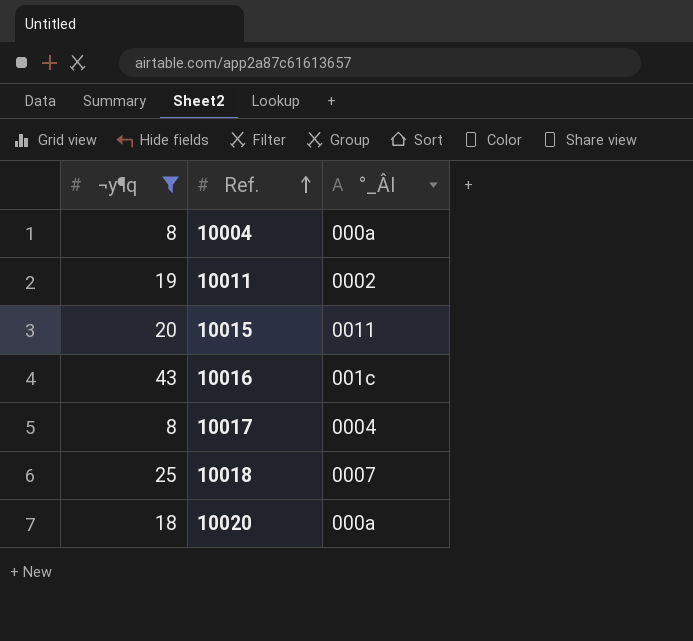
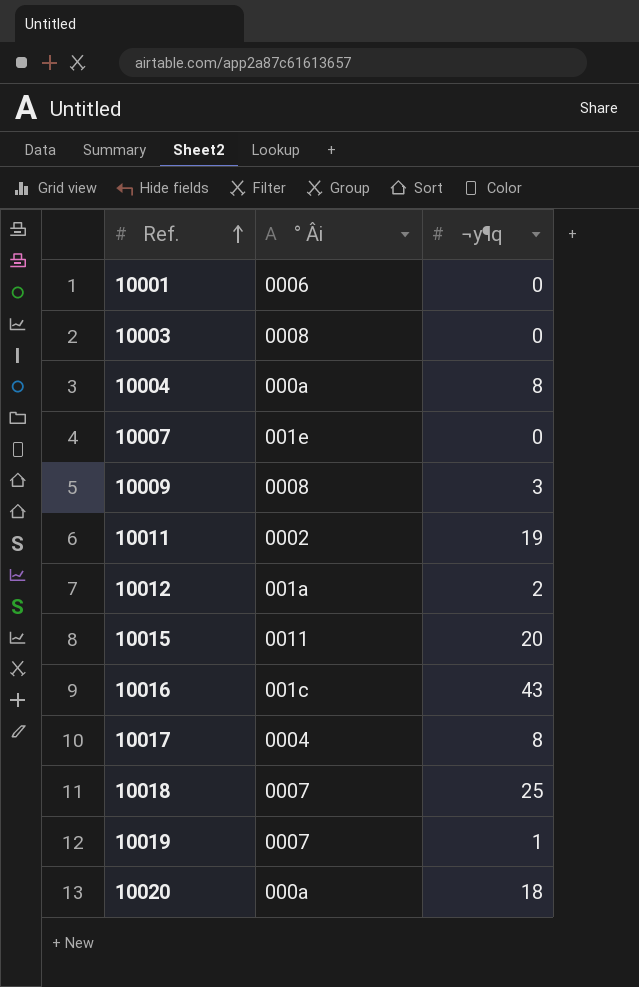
filter: ¬y¶q >= 8 -> none
column name: °_ÂI -> ° Âi
column ¬y¶q | position: 1 -> 3

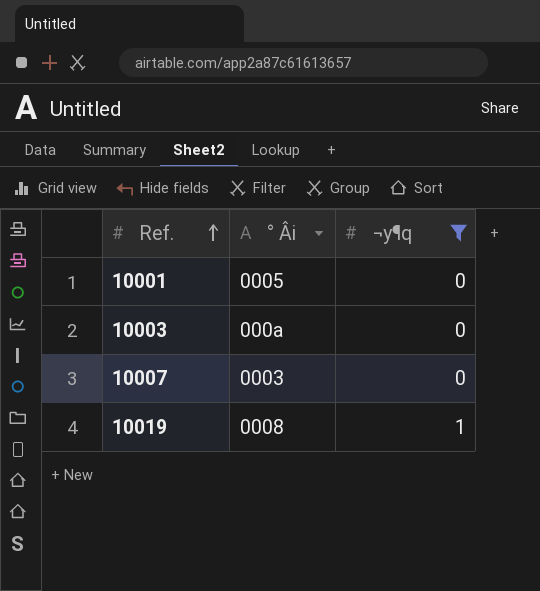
filter: none -> ¬y¶q <= 1
10001 | ° Âi: 0006 -> 0005
10003 | ° Âi: 0008 -> 000a
10007 | ° Âi: 001e -> 0003
10019 | ° Âi: 0007 -> 0008

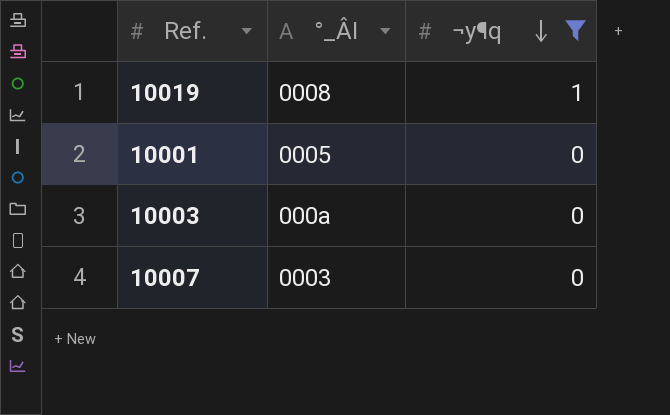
row order: Ref. ascending -> ¬y¶q descending
column name: ° Âi -> °_ÂI

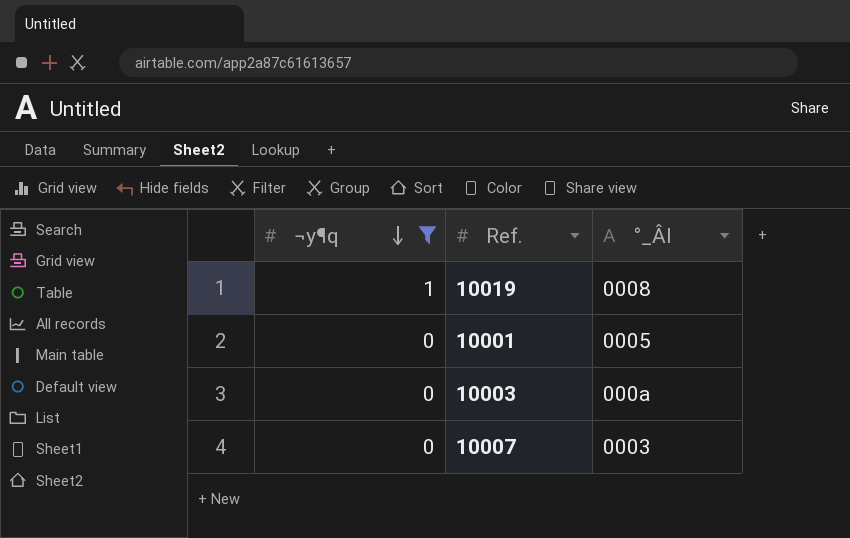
column ¬y¶q | position: 3 -> 1

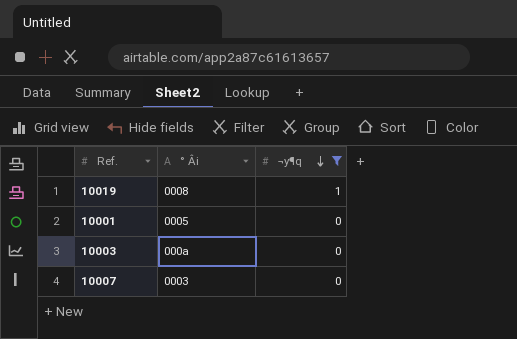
column name: °_ÂI -> ° Âi
column ¬y¶q | position: 1 -> 3

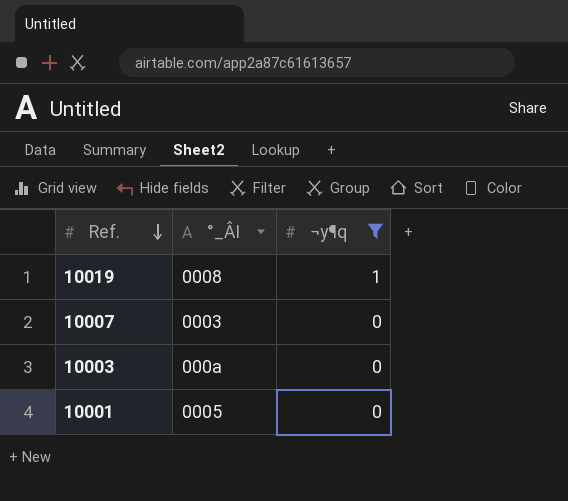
row order: ¬y¶q descending -> Ref. descending
column name: ° Âi -> °_ÂI

